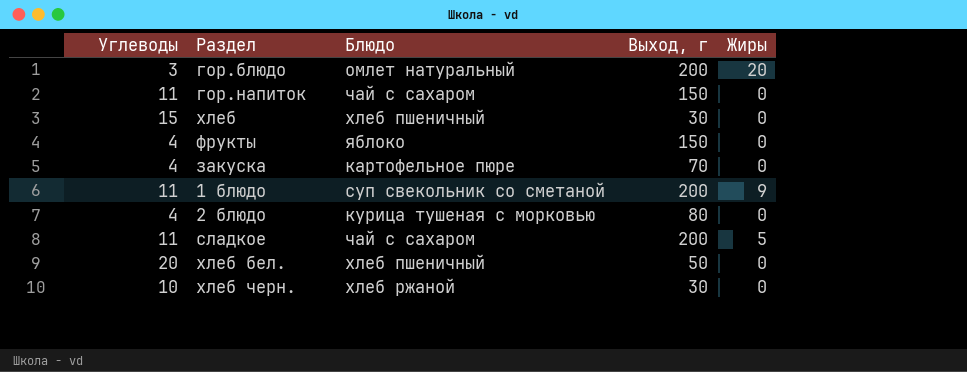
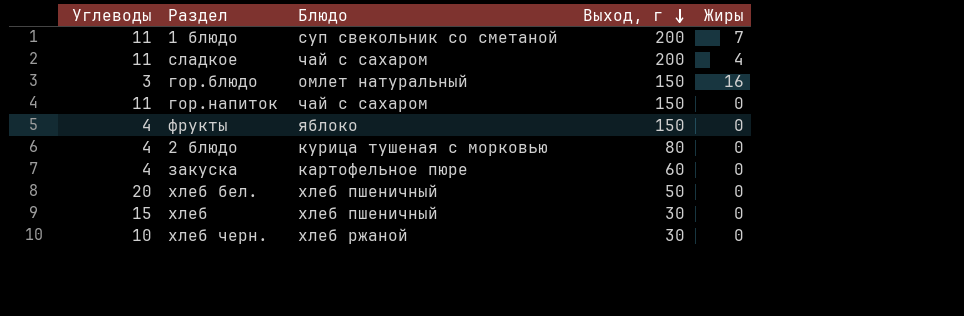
row order: none -> Выход, г descending
1 блюдо | Жиры: 9 -> 7
сладкое | Жиры: 5 -> 4
гор.блюдо | Выход, г: 200 -> 150
гор.блюдо | Жиры: 20 -> 16
закуска | Выход, г: 70 -> 60

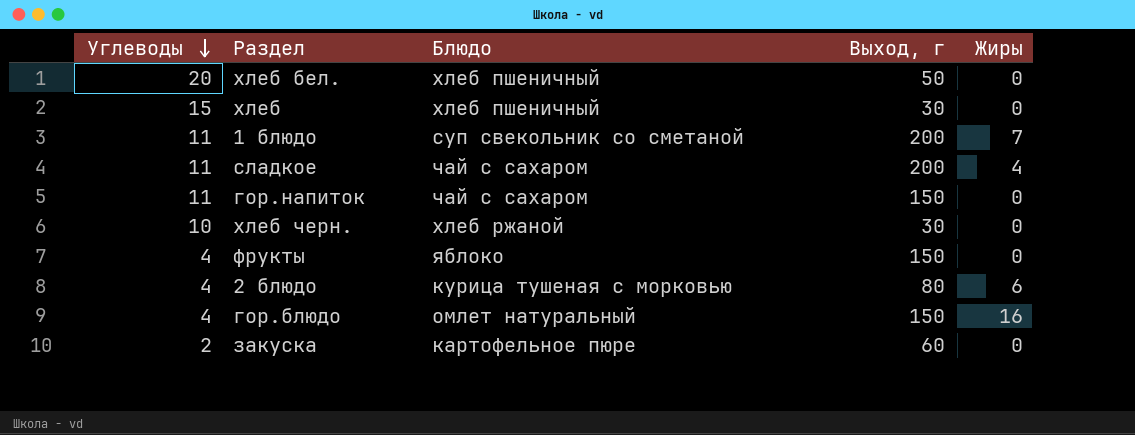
row order: Выход, г descending -> Углеводы descending
2 блюдо | Жиры: 0 -> 6
гор.блюдо | Углеводы: 3 -> 4
закуска | Углеводы: 4 -> 2

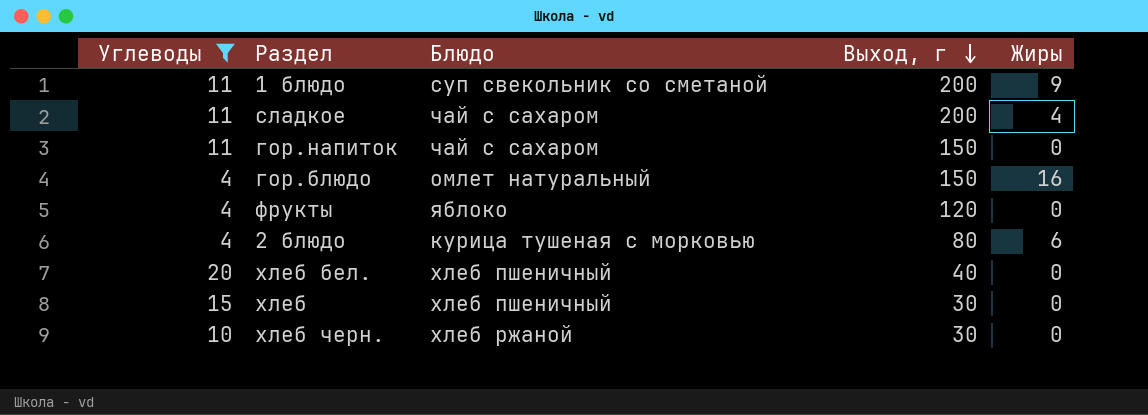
filter: none -> Углеводы != 2
row order: Углеводы descending -> Выход, г descending
1 блюдо | Жиры: 7 -> 9
фрукты | Выход, г: 150 -> 120
хлеб бел. | Выход, г: 50 -> 40

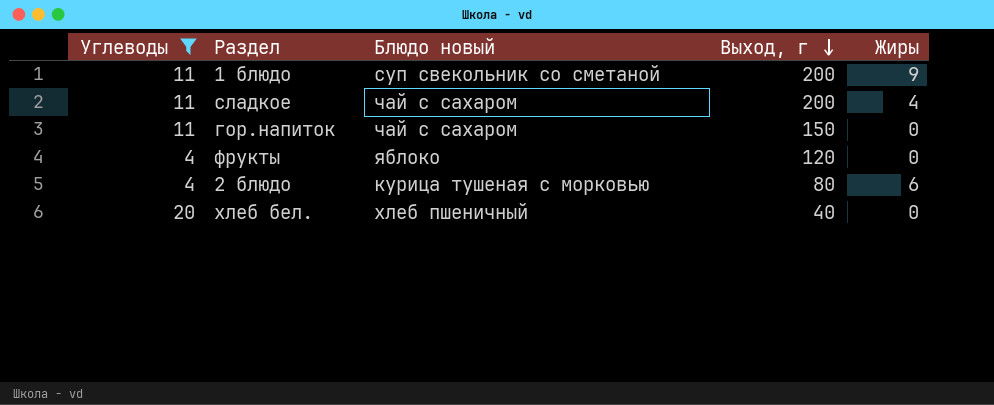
column name: Блюдо -> Блюдо новый
row гор.блюдо: 4 | омлет натуральный | 150 | 16 -> none
row хлеб: 15 | хлеб пшеничный | 30 | 0 -> none
row хлеб черн.: 10 | хлеб ржаной | 30 | 0 -> none

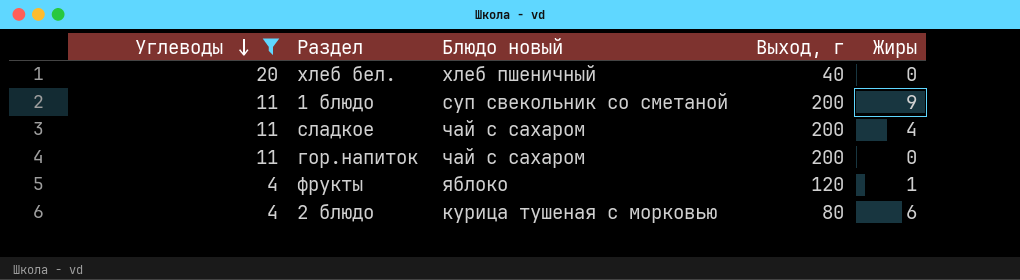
row order: Выход, г descending -> Углеводы descending
гор.напиток | Выход, г: 150 -> 200
фрукты | Жиры: 0 -> 1

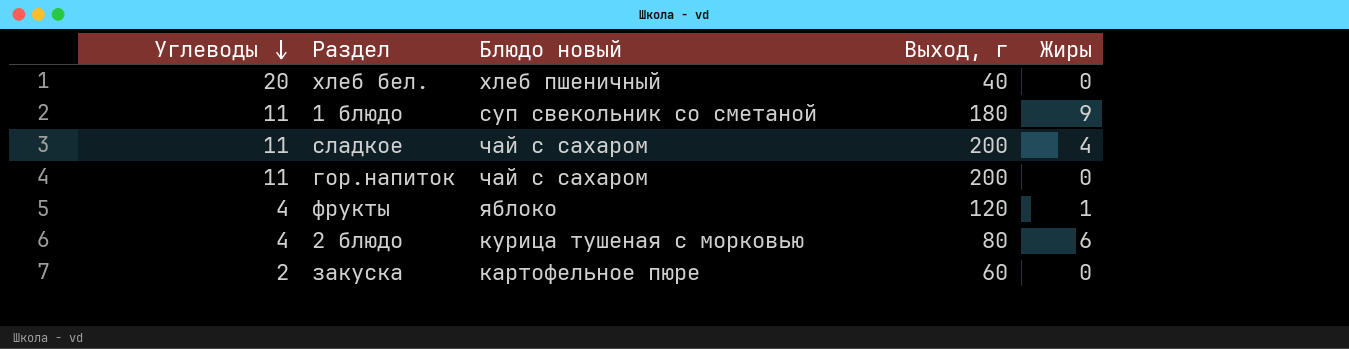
filter: Углеводы != 2 -> none
1 блюдо | Выход, г: 200 -> 180

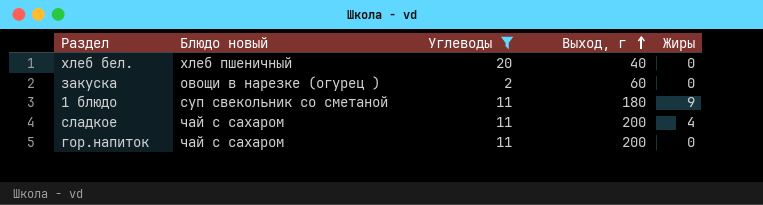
filter: none -> Углеводы != 4
row order: Углеводы descending -> Выход, г ascending
column Углеводы | position: 1 -> 3
закуска | Блюдо новый: картофельное пюре -> овощи в нарезке (огурец )

